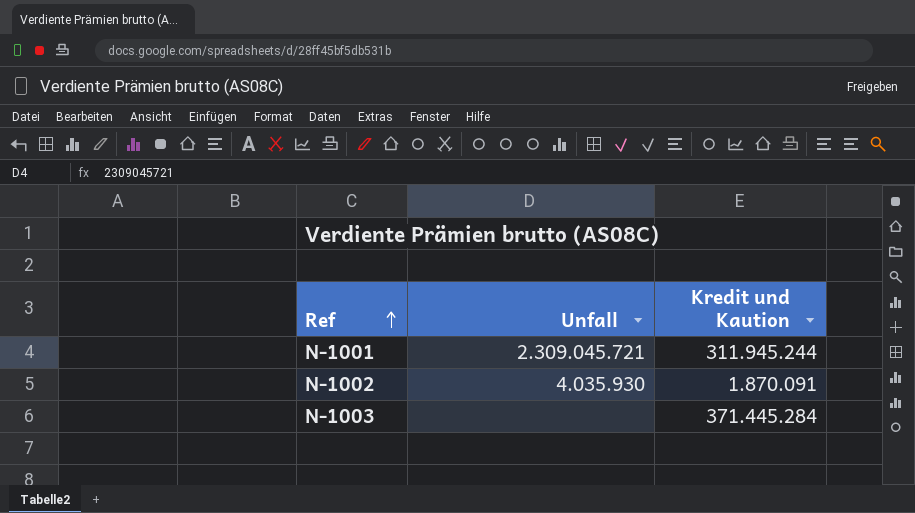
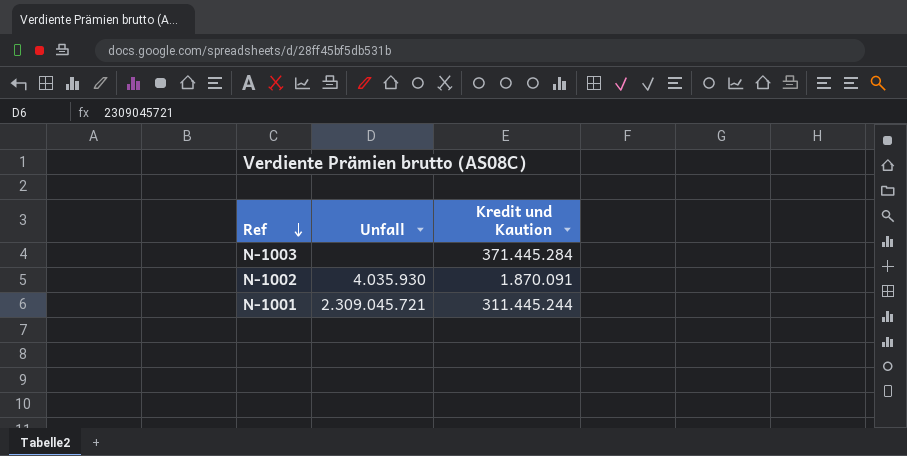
row order: Ref ascending -> Ref descending
N-1001 | Kredit und Kaution: 311.945.244 -> 311.445.244

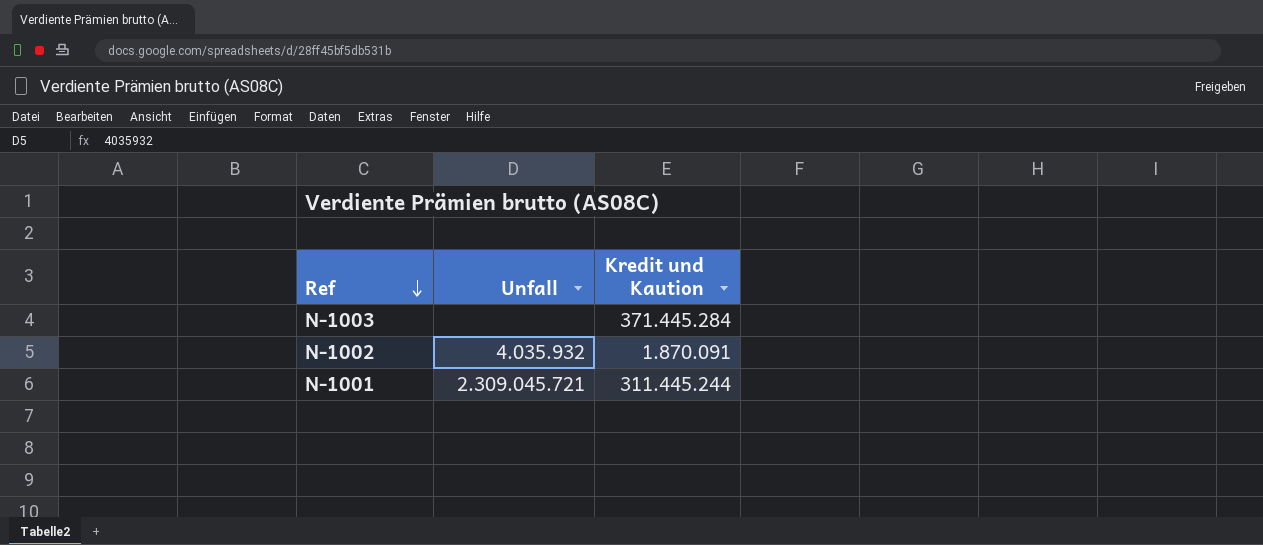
N-1002 | Unfall: 4.035.930 -> 4.035.932

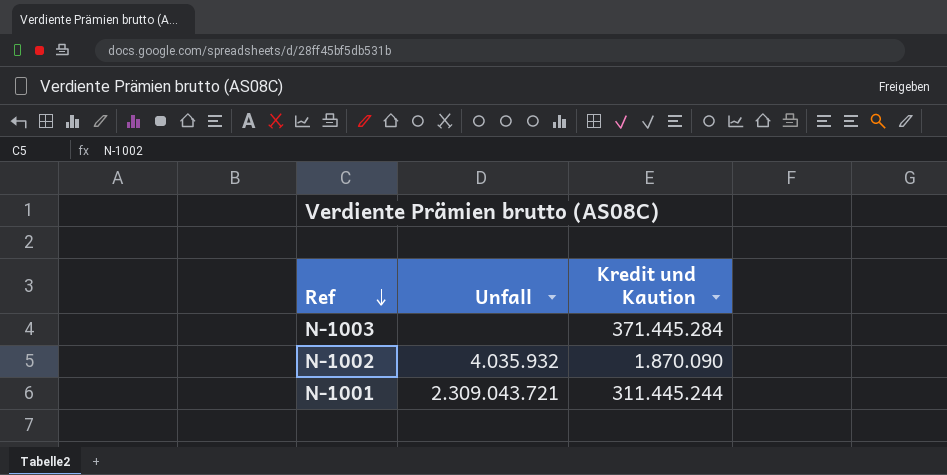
N-1002 | Kredit und Kaution: 1.870.091 -> 1.870.090
N-1001 | Unfall: 2.309.045.721 -> 2.309.043.721

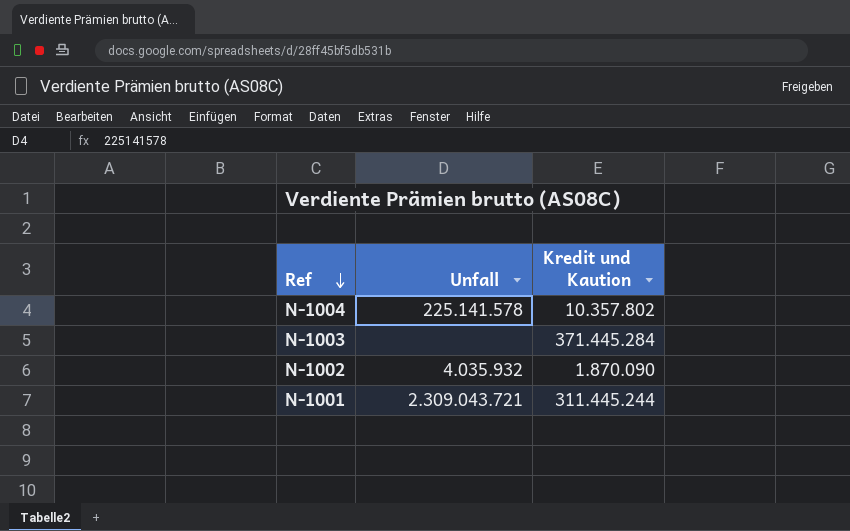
row N-1004: none -> 225.141.578 | 10.357.802

